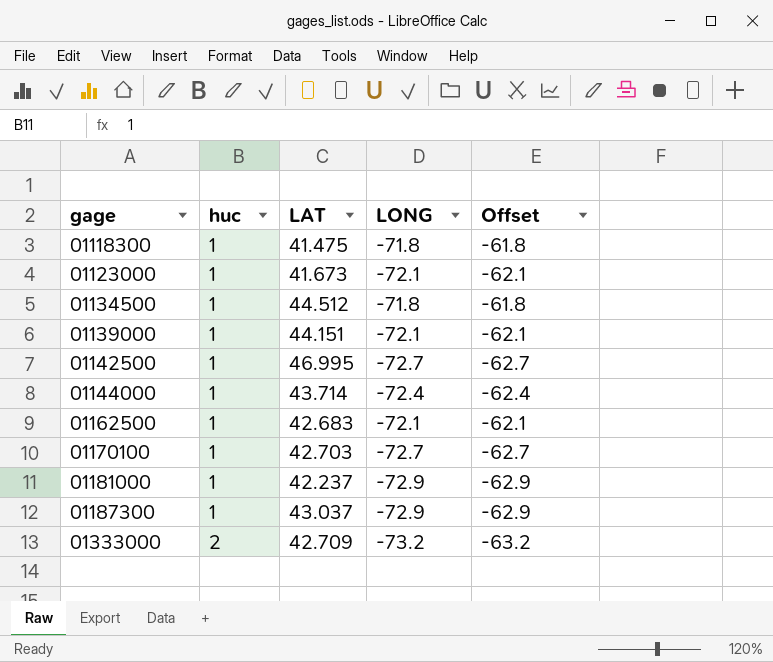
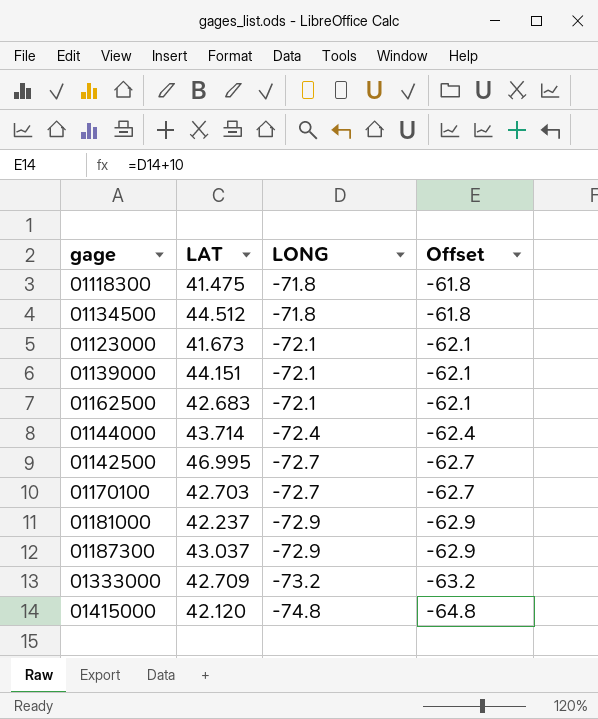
row order: gage ascending -> LONG descending
column huc | position: 2 -> none
row 01415000: none -> 42.120 | -74.8 | -64.8

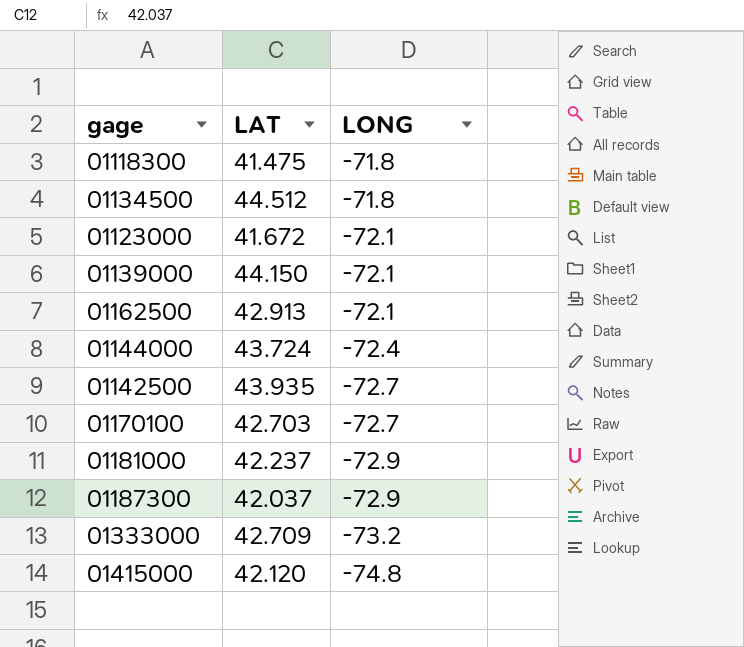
column Offset | formula: [LONG] + 10 -> none
01123000 | LAT: 41.673 -> 41.672
01139000 | LAT: 44.151 -> 44.150
01162500 | LAT: 42.683 -> 42.913
01144000 | LAT: 43.714 -> 43.724
01142500 | LAT: 46.995 -> 43.935
01187300 | LAT: 43.037 -> 42.037

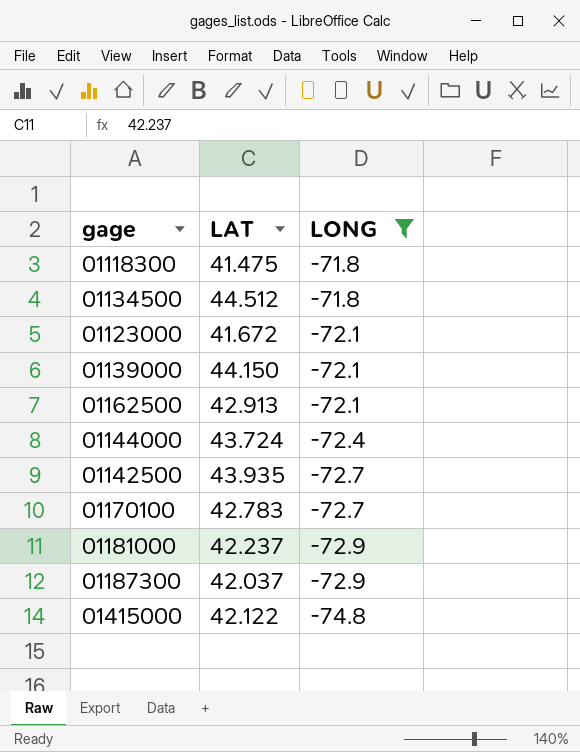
filter: none -> LONG != -73.2
01170100 | LAT: 42.703 -> 42.783
01415000 | LAT: 42.120 -> 42.122

